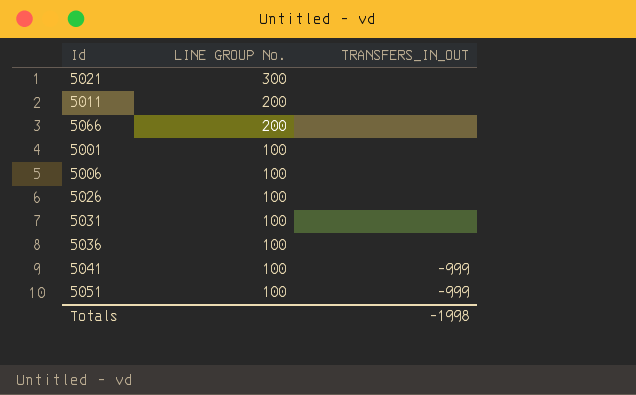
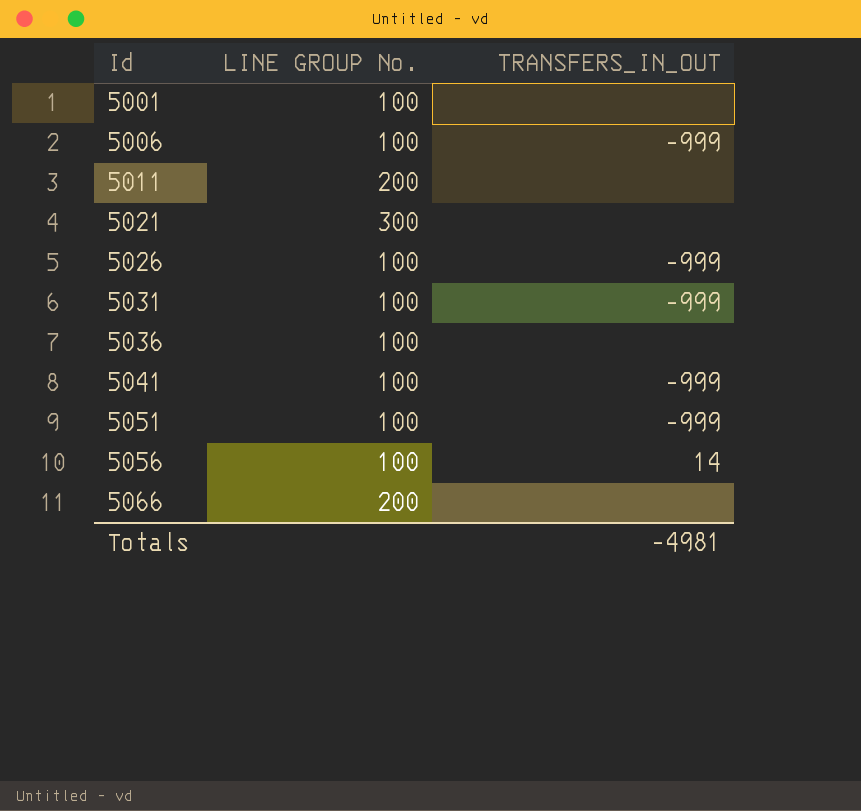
row order: LINE GROUP No. descending -> Id ascending
5006 | TRANSFERS_IN_OUT: none -> -999
5026 | TRANSFERS_IN_OUT: none -> -999
5031 | TRANSFERS_IN_OUT: none -> -999
row 5056: none -> 100 | 14
Totals | TRANSFERS_IN_OUT: -1998 -> -4981

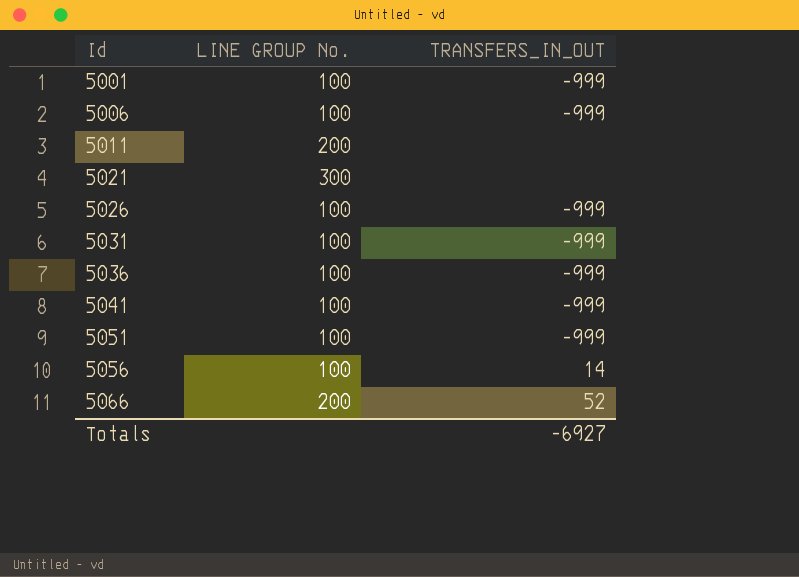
5001 | TRANSFERS_IN_OUT: none -> -999
5036 | TRANSFERS_IN_OUT: none -> -999
5066 | TRANSFERS_IN_OUT: none -> 52
Totals | TRANSFERS_IN_OUT: -4981 -> -6927

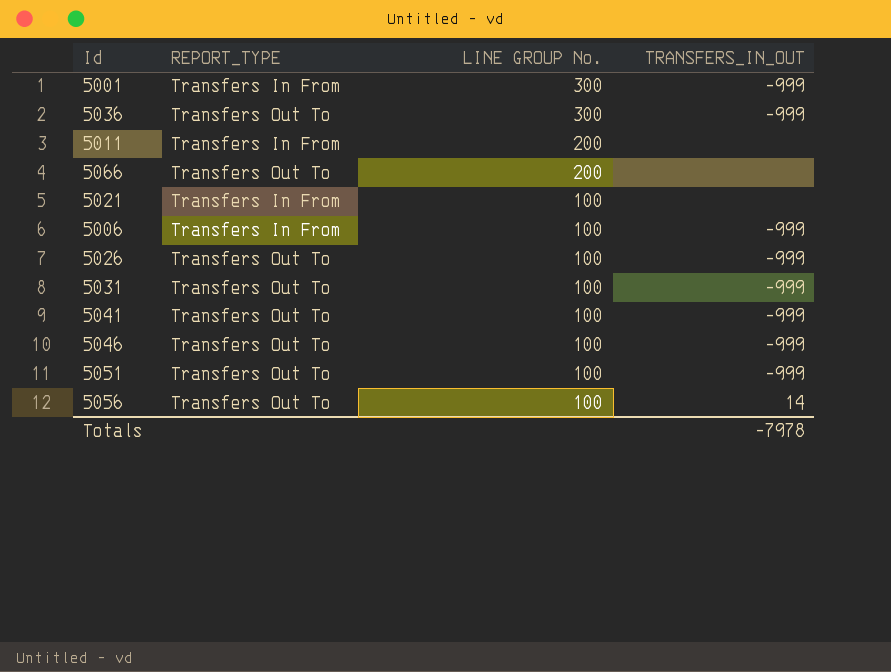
row order: Id ascending -> LINE GROUP No. descending
column REPORT_TYPE | position: none -> 2
5001 | LINE GROUP No.: 100 -> 300
5036 | LINE GROUP No.: 100 -> 300
5066 | TRANSFERS_IN_OUT: 52 -> none
5021 | LINE GROUP No.: 300 -> 100
row 5046: none -> Transfers Out To | 100 | -999
Totals | TRANSFERS_IN_OUT: -6927 -> -7978

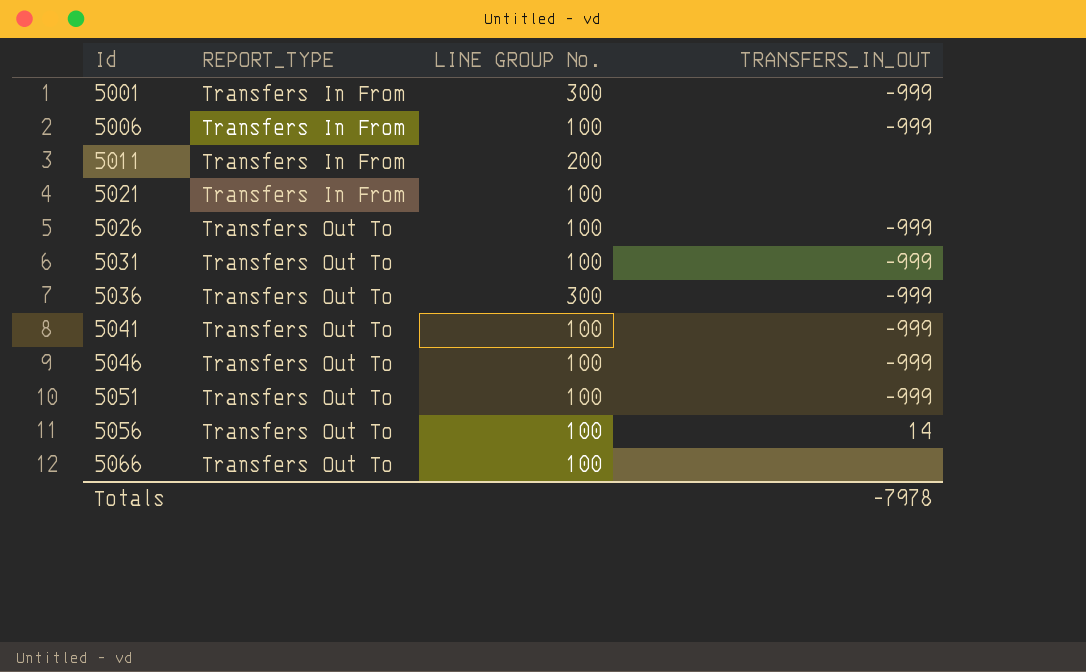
row order: LINE GROUP No. descending -> Id ascending
5066 | LINE GROUP No.: 200 -> 100

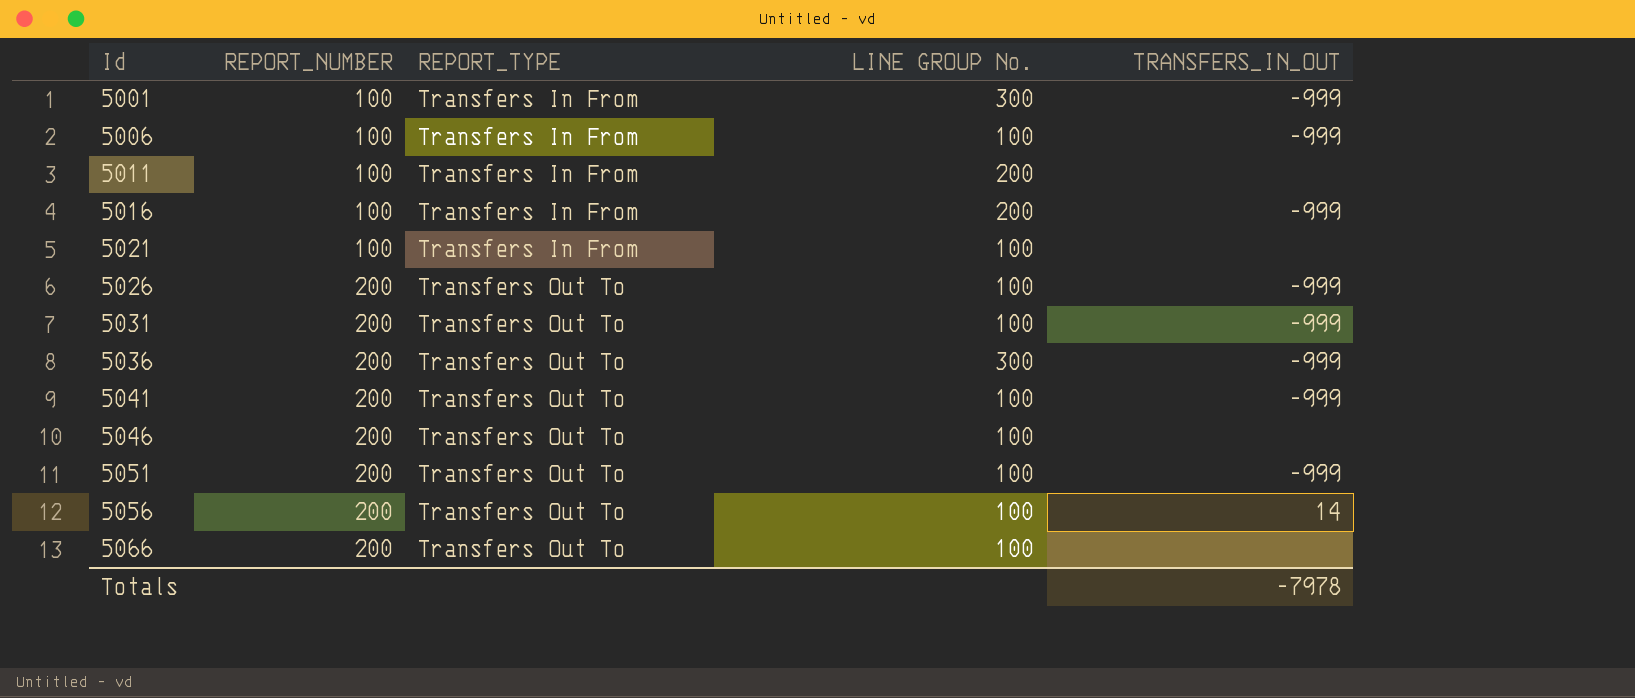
column REPORT_NUMBER | position: none -> 2
row 5016: none -> 100 | Transfers In From | 200 | -999
5046 | TRANSFERS_IN_OUT: -999 -> none

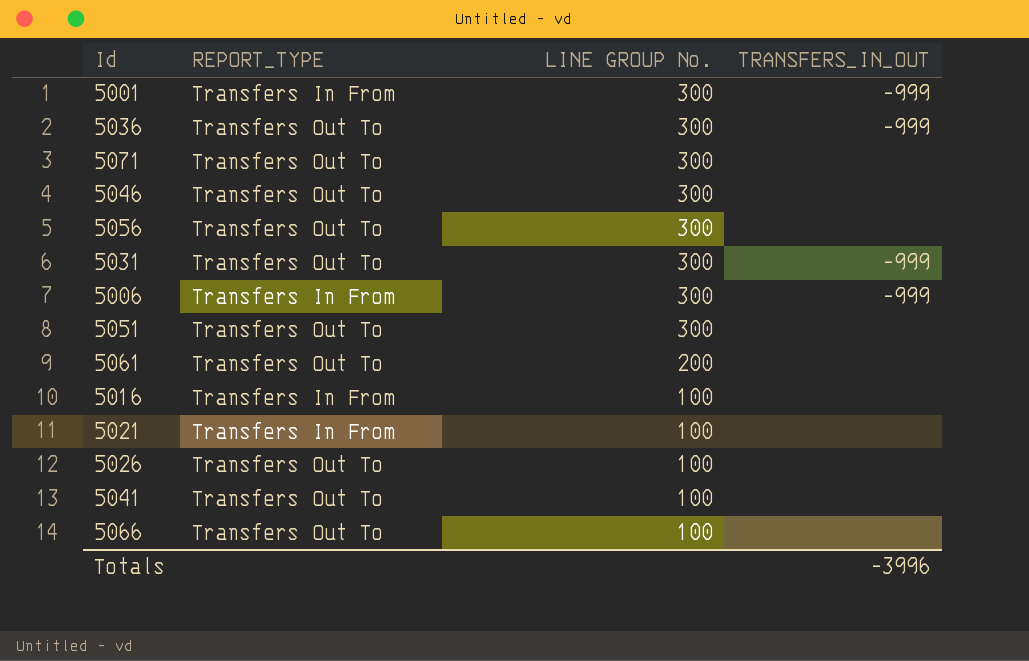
row order: Id ascending -> LINE GROUP No. descending
column REPORT_NUMBER | position: 2 -> none
row 5011: 100 | Transfers In From | 200 | none -> none
row 5071: none -> Transfers Out To | 300 | none
5046 | LINE GROUP No.: 100 -> 300
5056 | LINE GROUP No.: 100 -> 300
5056 | TRANSFERS_IN_OUT: 14 -> none
5031 | LINE GROUP No.: 100 -> 300
5006 | LINE GROUP No.: 100 -> 300
5051 | LINE GROUP No.: 100 -> 300
5051 | TRANSFERS_IN_OUT: -999 -> none
row 5061: none -> Transfers Out To | 200 | none
5016 | LINE GROUP No.: 200 -> 100
5016 | TRANSFERS_IN_OUT: -999 -> none
5026 | TRANSFERS_IN_OUT: -999 -> none
5041 | TRANSFERS_IN_OUT: -999 -> none
Totals | TRANSFERS_IN_OUT: -7978 -> -3996

